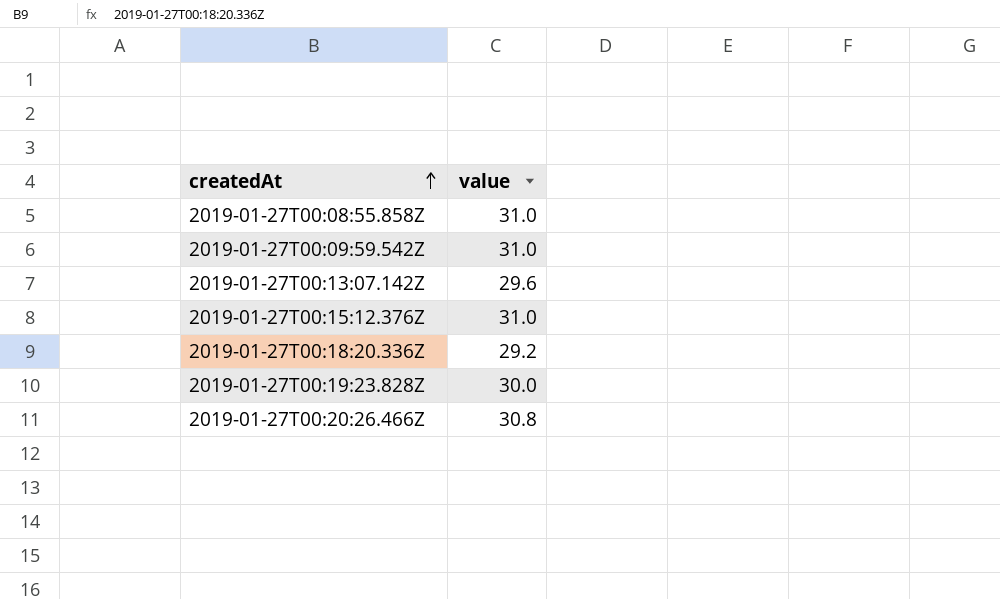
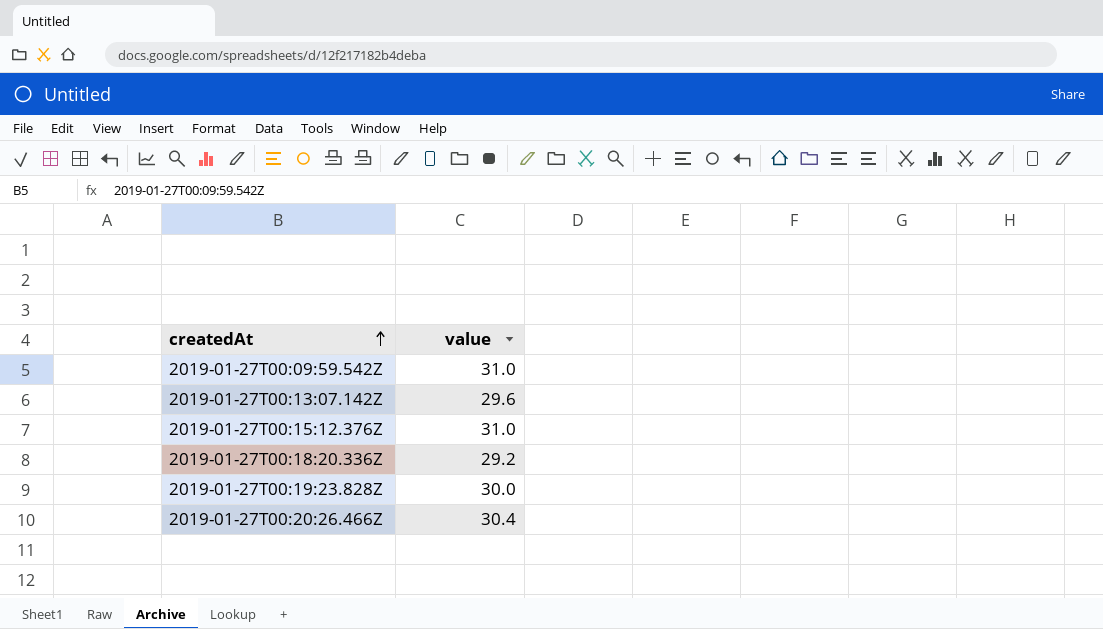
row 2019-01-27T00:08:55.858Z: 31.0 -> none
2019-01-27T00:20:26.466Z | value: 30.8 -> 30.4

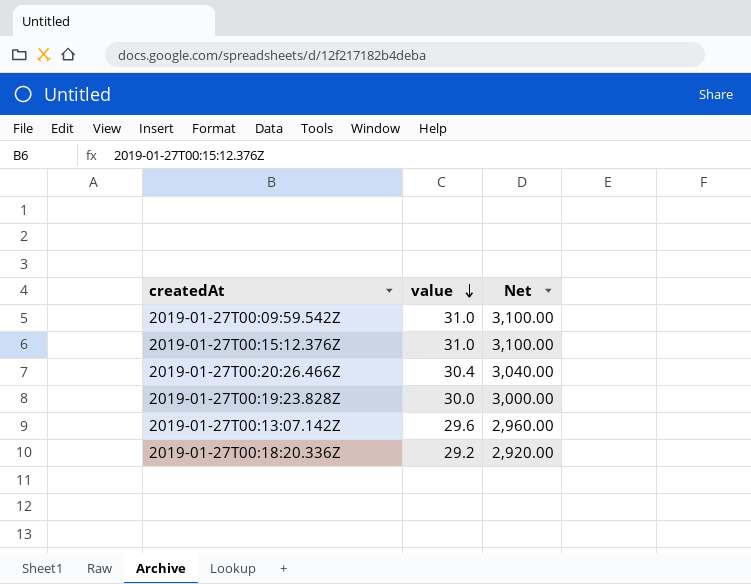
row order: createdAt ascending -> value descending
column Net | formula: none -> [value] * 100

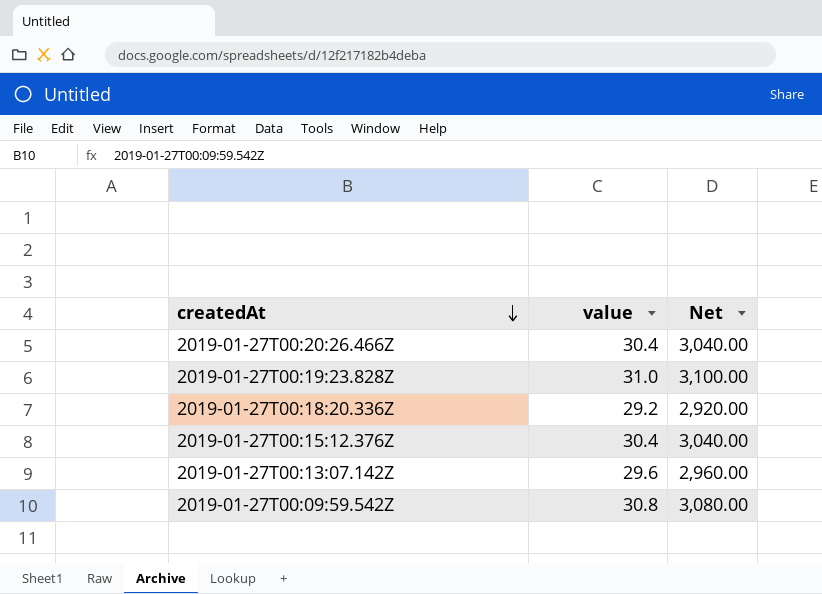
row order: value descending -> createdAt descending
2019-01-27T00:19:23.828Z | value: 30.0 -> 31.0
2019-01-27T00:19:23.828Z | Net: 3,000.00 -> 3,100.00
2019-01-27T00:15:12.376Z | value: 31.0 -> 30.4
2019-01-27T00:15:12.376Z | Net: 3,100.00 -> 3,040.00
2019-01-27T00:09:59.542Z | value: 31.0 -> 30.8
2019-01-27T00:09:59.542Z | Net: 3,100.00 -> 3,080.00

